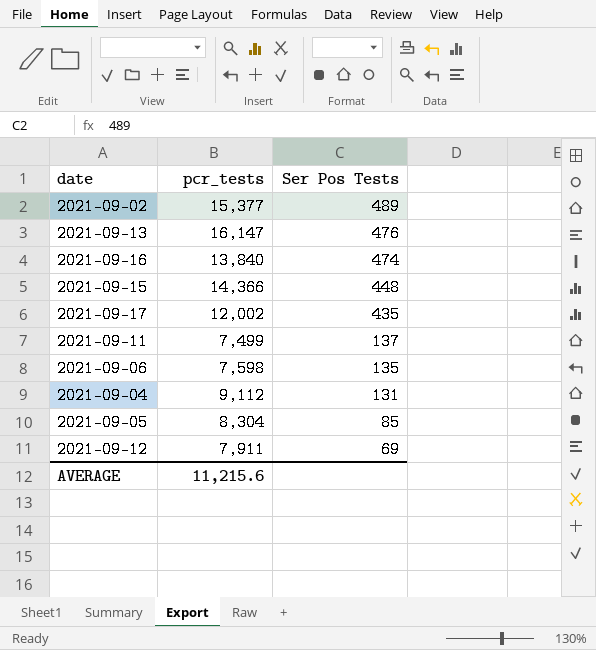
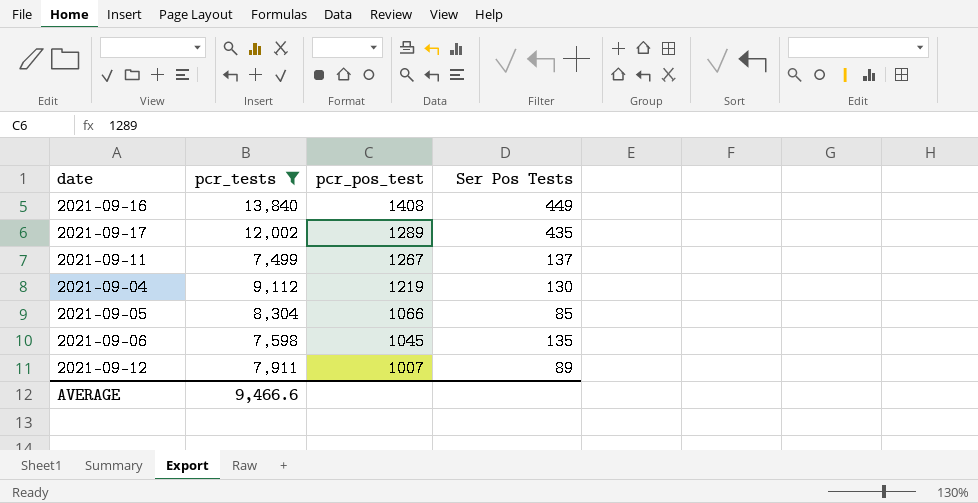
filter: none -> pcr_tests <= 13,840
row order: Ser Pos Tests descending -> pcr_pos_test descending
column pcr_pos_test | position: none -> 3
2021-09-16 | Ser Pos Tests: 474 -> 449
2021-09-04 | Ser Pos Tests: 131 -> 130
2021-09-12 | Ser Pos Tests: 69 -> 89
AVERAGE | pcr_tests: 11,215.6 -> 9,466.6

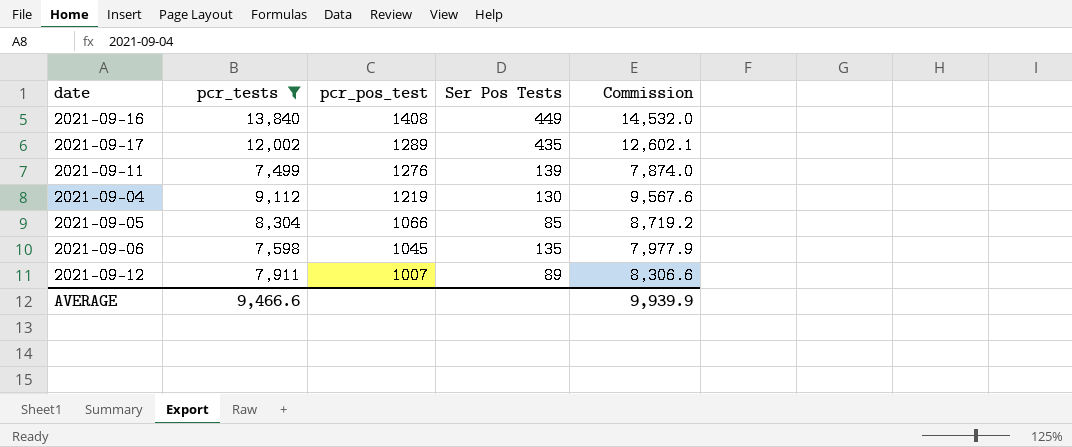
column Commission | formula: none -> [pcr_tests] * 1.05
2021-09-11 | pcr_pos_test: 1267 -> 1276
2021-09-11 | Ser Pos Tests: 137 -> 139

